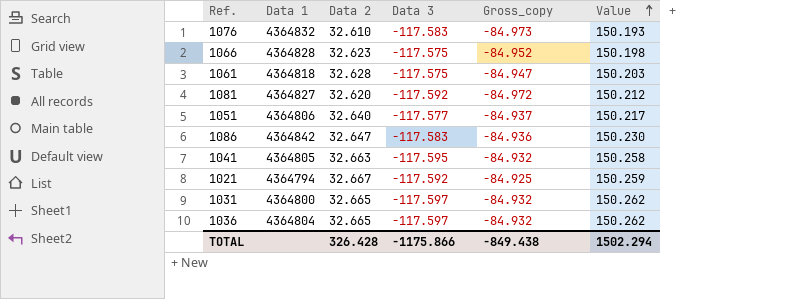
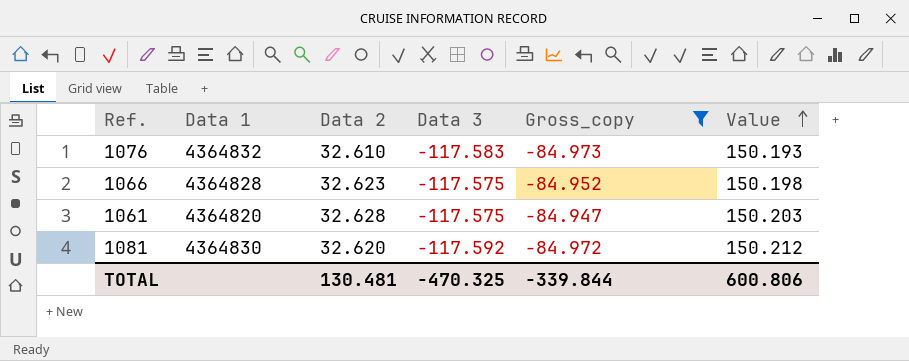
filter: none -> Gross_copy <= -84.947
1061 | Data 1: 4364818 -> 4364820
1081 | Data 1: 4364827 -> 4364830
TOTAL | Data 2: 326.428 -> 130.481
TOTAL | Data 3: -1175.866 -> -470.325
TOTAL | Gross_copy: -849.438 -> -339.844
TOTAL | Value: 1502.294 -> 600.806

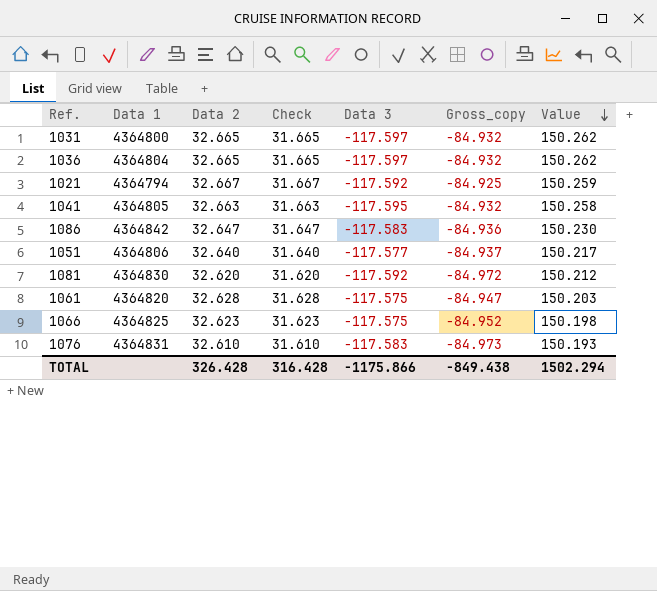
filter: Gross_copy <= -84.947 -> none
row order: Value ascending -> Value descending
column Check | formula: none -> [Data 2] - 1
1066 | Data 1: 4364828 -> 4364825
1076 | Data 1: 4364832 -> 4364831
TOTAL | Data 2: 130.481 -> 326.428
TOTAL | Data 3: -470.325 -> -1175.866
TOTAL | Gross_copy: -339.844 -> -849.438
TOTAL | Value: 600.806 -> 1502.294

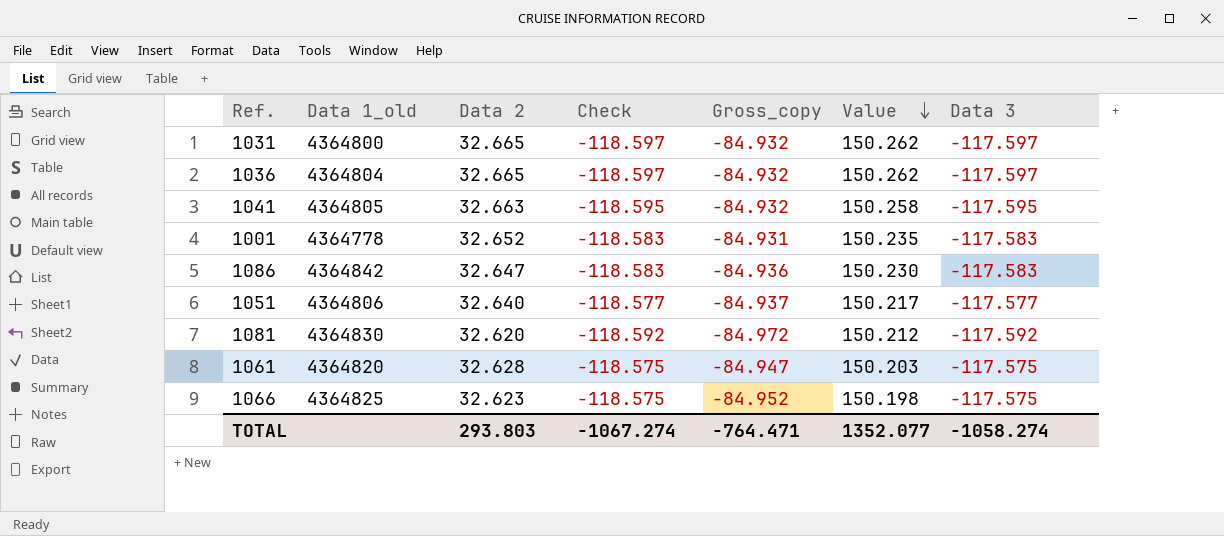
column name: Data 1 -> Data 1_old
column Check | formula: [Data 2] - 1 -> [Data 3] - 1
column Data 3 | position: 5 -> 7
row 1021: 4364794 | 32.667 | 31.667 | -117.592 | -84.925 | 150.259 -> none
row 1076: 4364831 | 32.610 | 31.610 | -117.583 | -84.973 | 150.193 -> none
row 1001: none -> 4364778 | 32.652 | -118.583 | -84.931 | 150.235 | -117.583
TOTAL | Data 2: 326.428 -> 293.803
TOTAL | Check: 316.428 -> -1067.274
TOTAL | Gross_copy: -849.438 -> -764.471
TOTAL | Value: 1502.294 -> 1352.077
TOTAL | Data 3: -1175.866 -> -1058.274

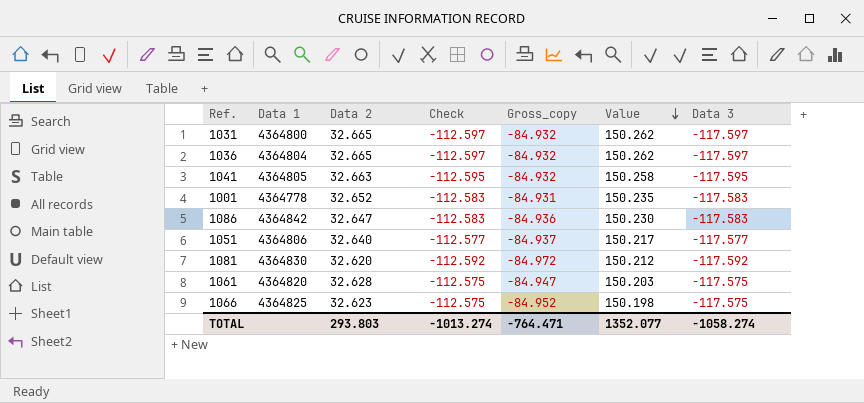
column name: Data 1_old -> Data 1
column Check | formula: [Data 3] - 1 -> [Data 3] + 5
TOTAL | Check: -1067.274 -> -1013.274

